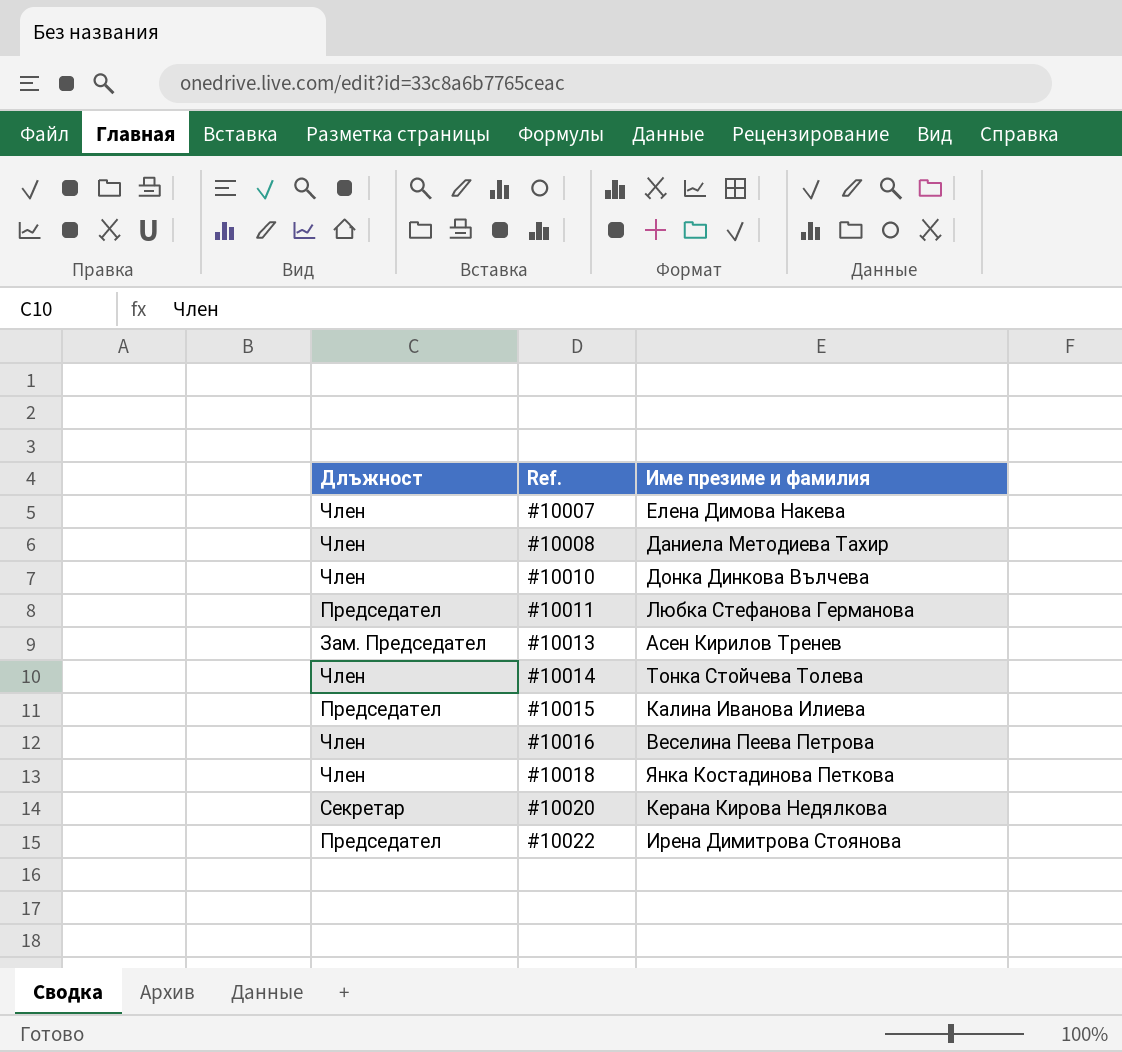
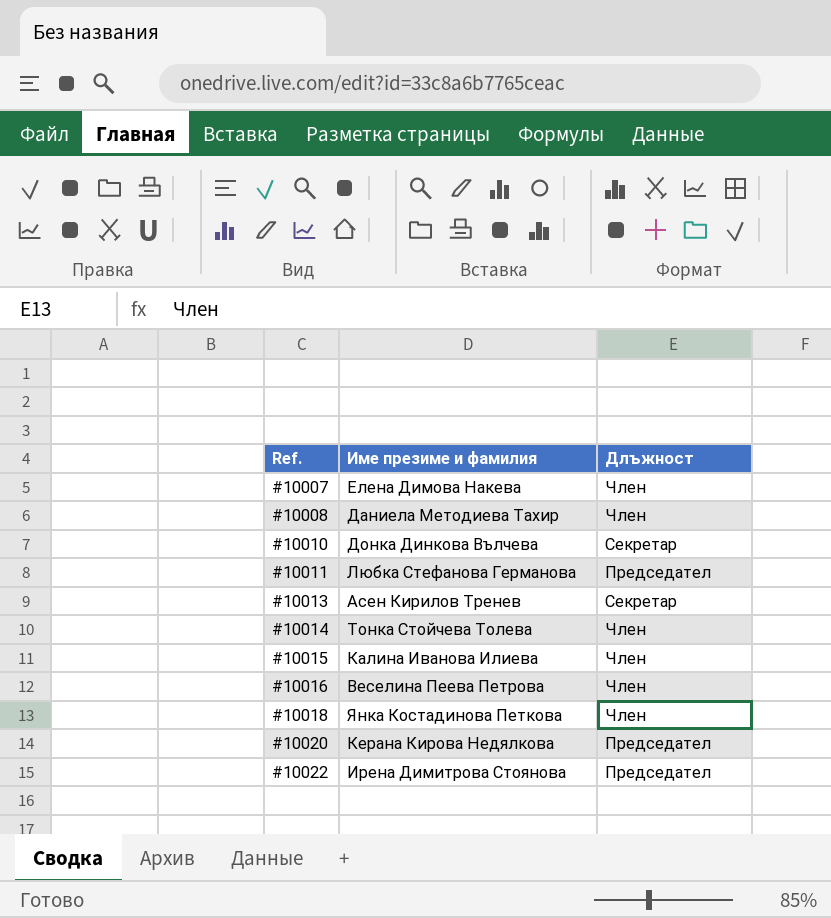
column Длъжност | position: 1 -> 3
#10010 | Длъжност: Член -> Секретар
#10013 | Длъжност: Зам. Председател -> Секретар
#10015 | Длъжност: Председател -> Член
#10020 | Длъжност: Секретар -> Председател

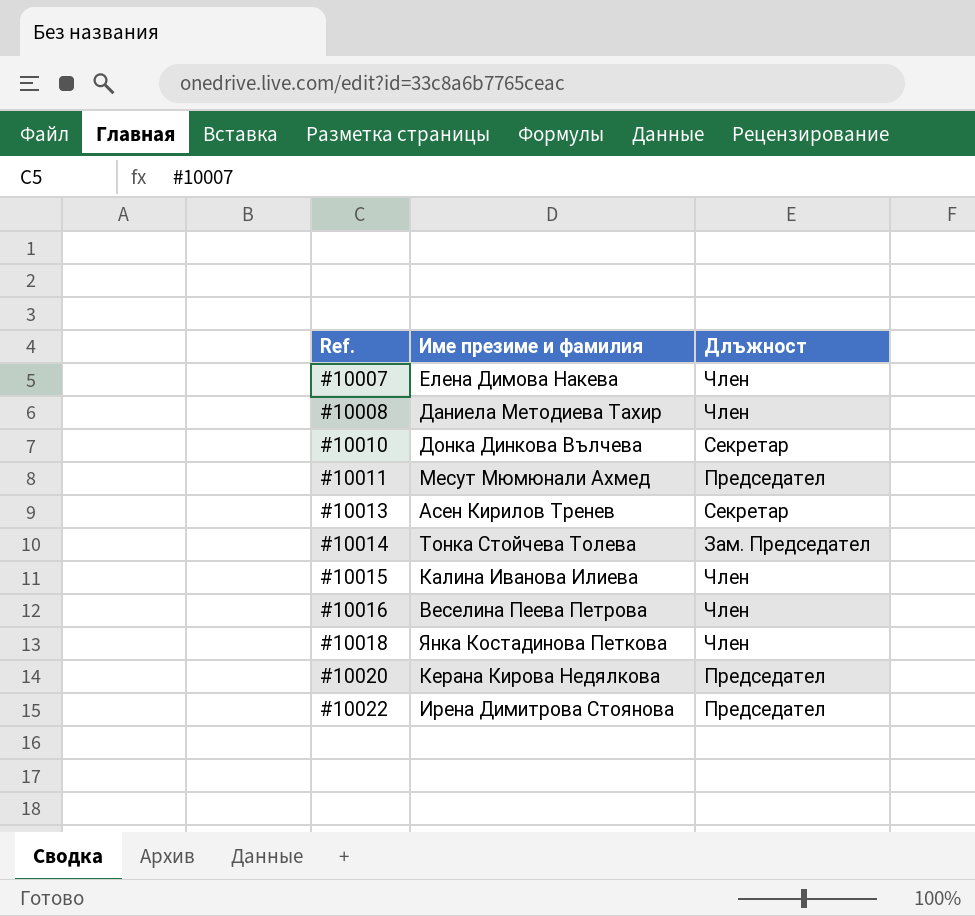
#10011 | Име презиме и фамилия: Любка Стефанова Германова -> Месут Мюмюнали Ахмед
#10014 | Длъжност: Член -> Зам. Председател

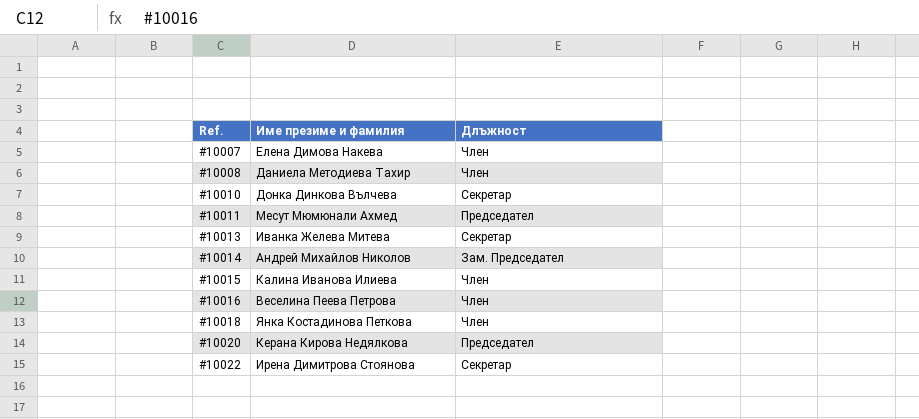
#10013 | Име презиме и фамилия: Асен Кирилов Тренев -> Иванка Желева Митева
#10014 | Име презиме и фамилия: Тонка Стойчева Толева -> Андрей Михайлов Николов
#10022 | Длъжност: Председател -> Секретар

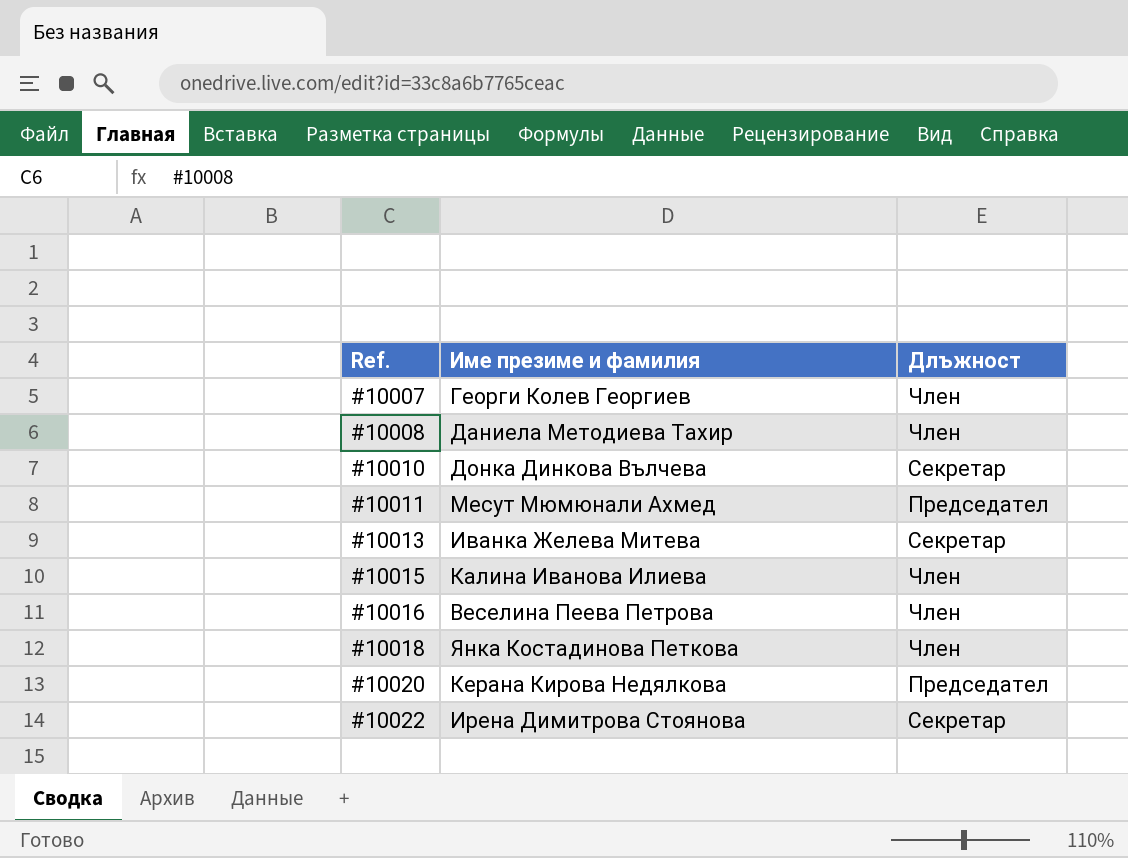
row #10014: Андрей Михайлов Николов | Зам. Председател -> none
#10007 | Име презиме и фамилия: Елена Димова Накева -> Георги Колев Георгиев

